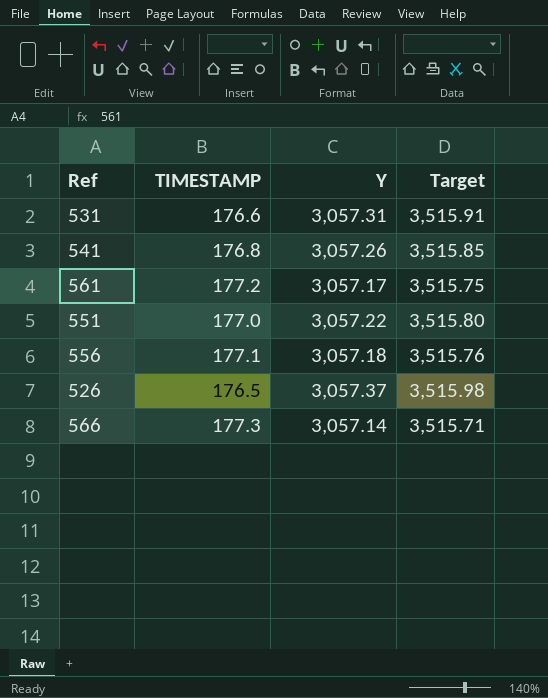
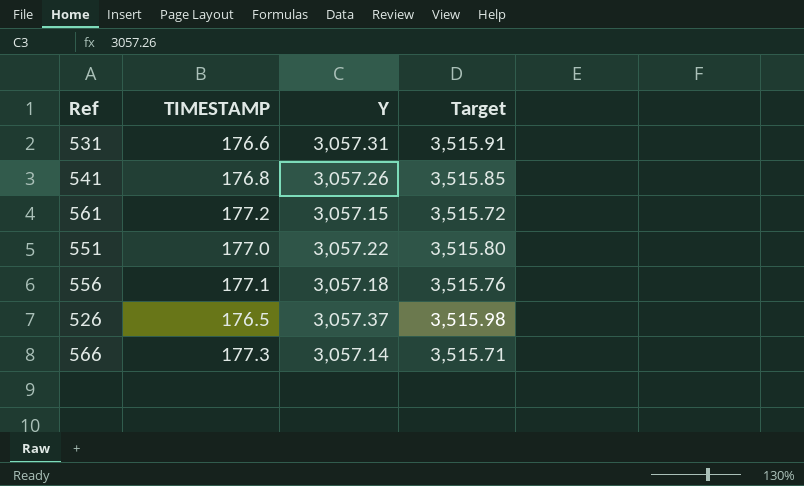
561 | Y: 3,057.17 -> 3,057.15
561 | Target: 3,515.75 -> 3,515.72

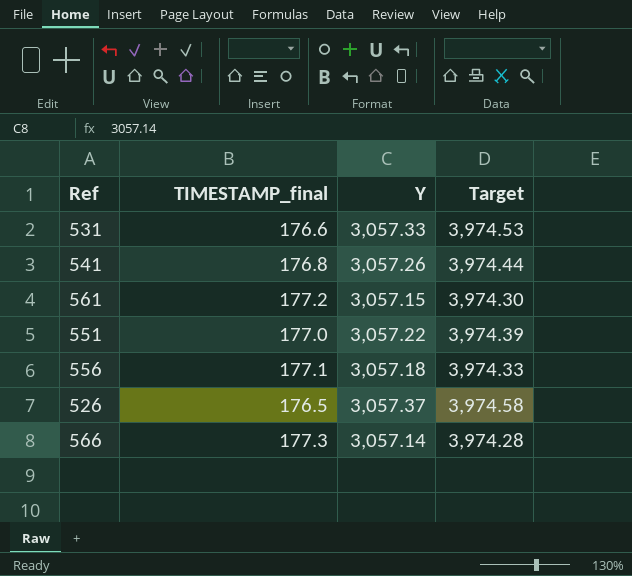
column name: TIMESTAMP -> TIMESTAMP_final
column Target | formula: [Y] * 1.15 -> [Y] * 1.3
531 | Y: 3,057.31 -> 3,057.33

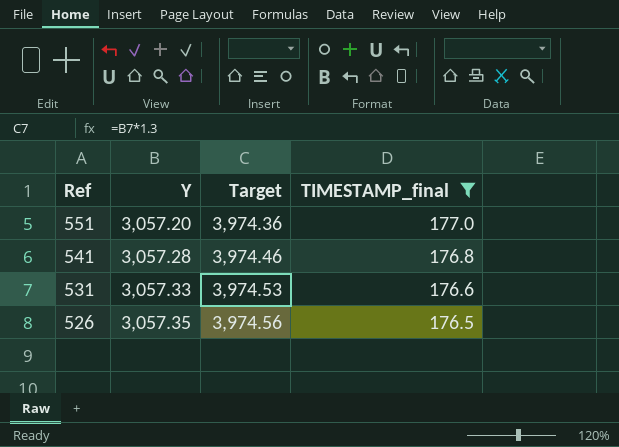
filter: none -> TIMESTAMP_final <= 177.0
row order: none -> Ref descending
column TIMESTAMP_final | position: 2 -> 4
551 | Y: 3,057.22 -> 3,057.20
551 | Target: 3,974.39 -> 3,974.36
541 | Y: 3,057.26 -> 3,057.28
541 | Target: 3,974.44 -> 3,974.46
526 | Y: 3,057.37 -> 3,057.35
526 | Target: 3,974.58 -> 3,974.56

